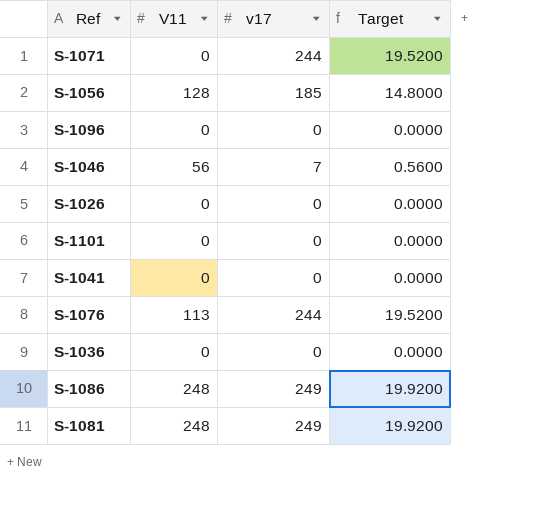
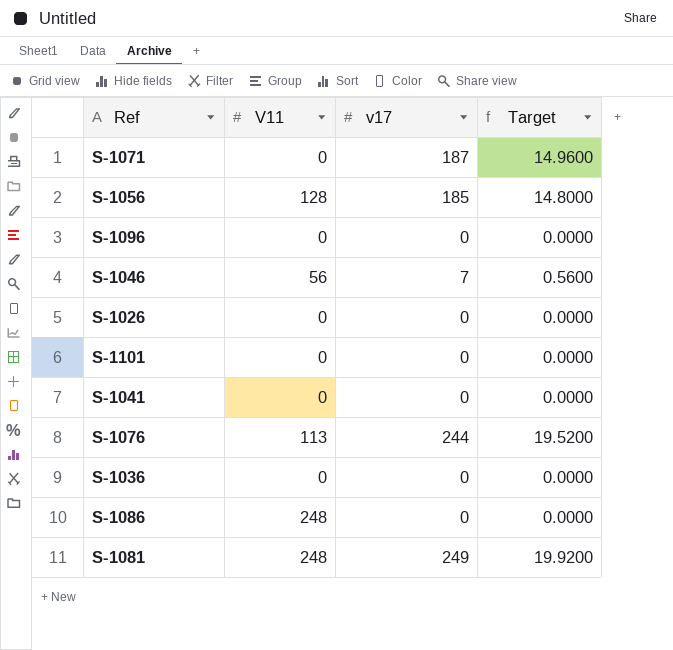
S-1071 | v17: 244 -> 187
S-1071 | Target: 19.5200 -> 14.9600
S-1086 | v17: 249 -> 0
S-1086 | Target: 19.9200 -> 0.0000

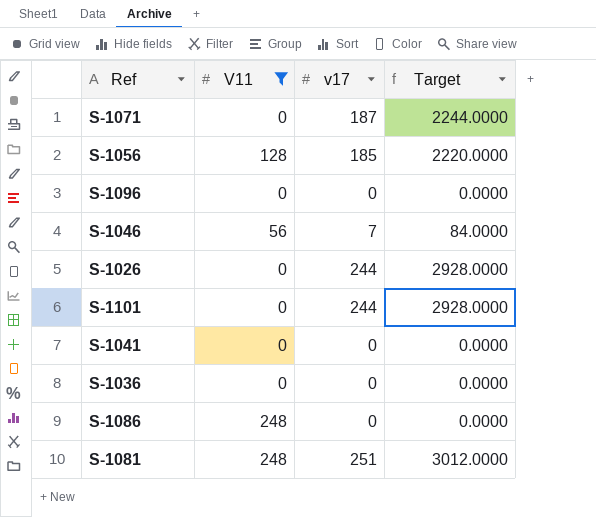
filter: none -> V11 != 113
column Target | formula: [v17] * 0.08 -> [v17] * 12
S-1026 | v17: 0 -> 244
S-1101 | v17: 0 -> 244
S-1081 | v17: 249 -> 251

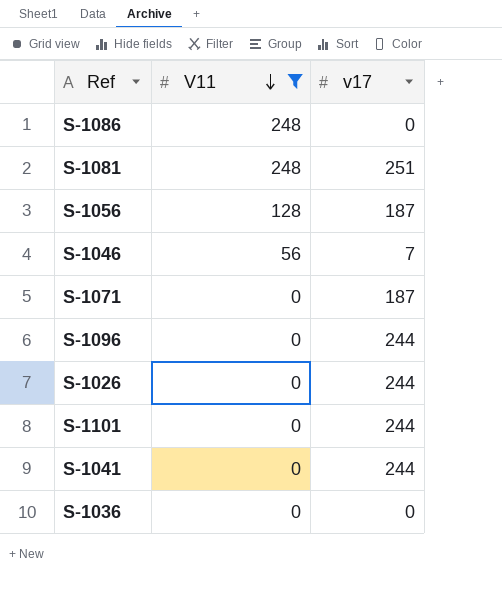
row order: none -> V11 descending
column Target | formula: [v17] * 12 -> none
S-1056 | v17: 185 -> 187
S-1096 | v17: 0 -> 244
S-1041 | v17: 0 -> 244

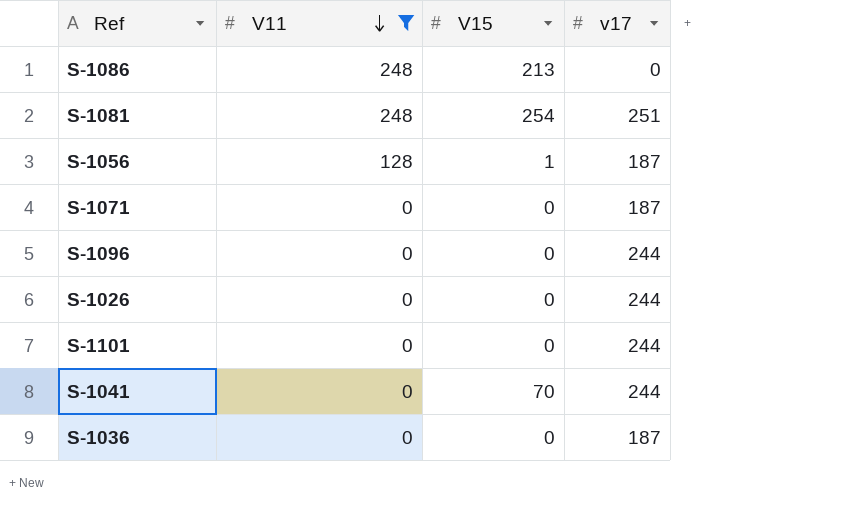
column V15 | position: none -> 3
row S-1046: 56 | 7 -> none
S-1036 | v17: 0 -> 187

